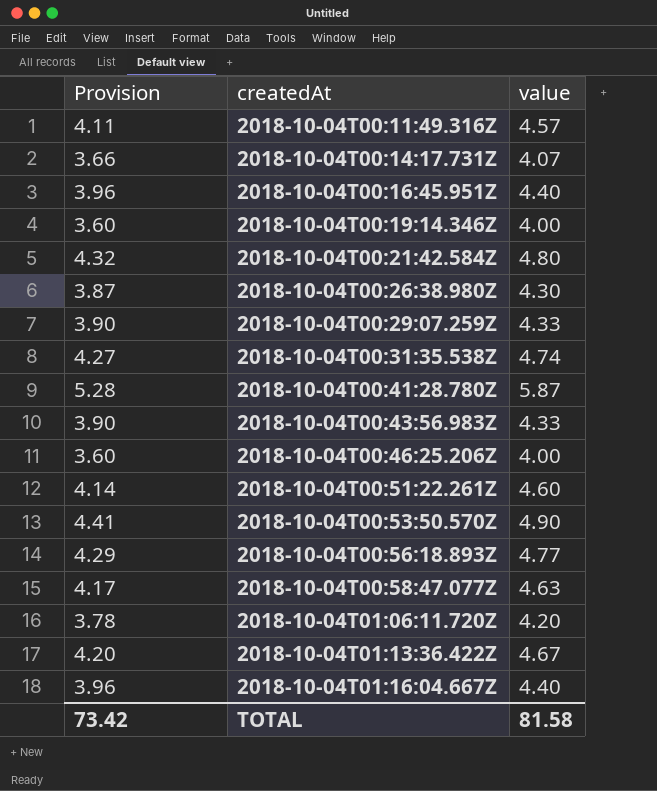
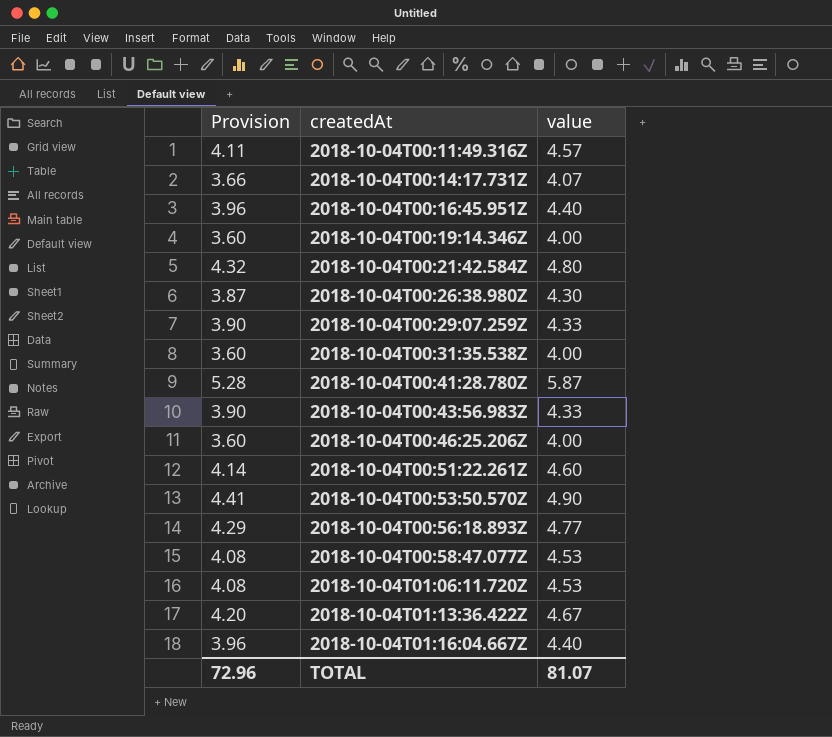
2018-10-04T00:31:35.538Z | Provision: 4.27 -> 3.60
2018-10-04T00:31:35.538Z | value: 4.74 -> 4.00
2018-10-04T00:58:47.077Z | Provision: 4.17 -> 4.08
2018-10-04T00:58:47.077Z | value: 4.63 -> 4.53
2018-10-04T01:06:11.720Z | Provision: 3.78 -> 4.08
2018-10-04T01:06:11.720Z | value: 4.20 -> 4.53
TOTAL | Provision: 73.42 -> 72.96
TOTAL | value: 81.58 -> 81.07

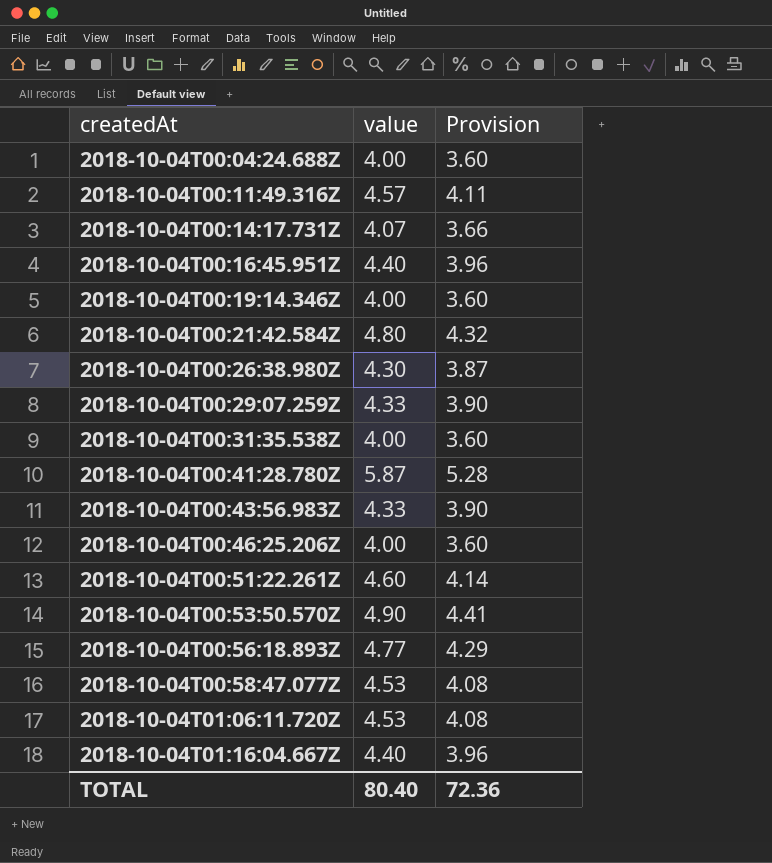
column Provision | position: 1 -> 3
row 2018-10-04T01:13:36.422Z: 4.20 | 4.67 -> none
row 2018-10-04T00:04:24.688Z: none -> 4.00 | 3.60
TOTAL | value: 81.07 -> 80.40
TOTAL | Provision: 72.96 -> 72.36

